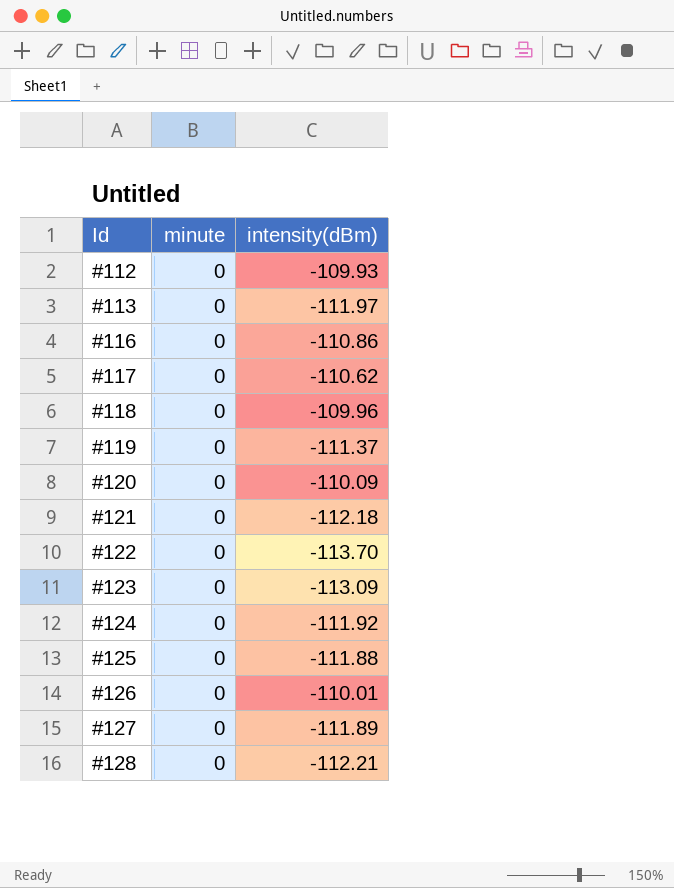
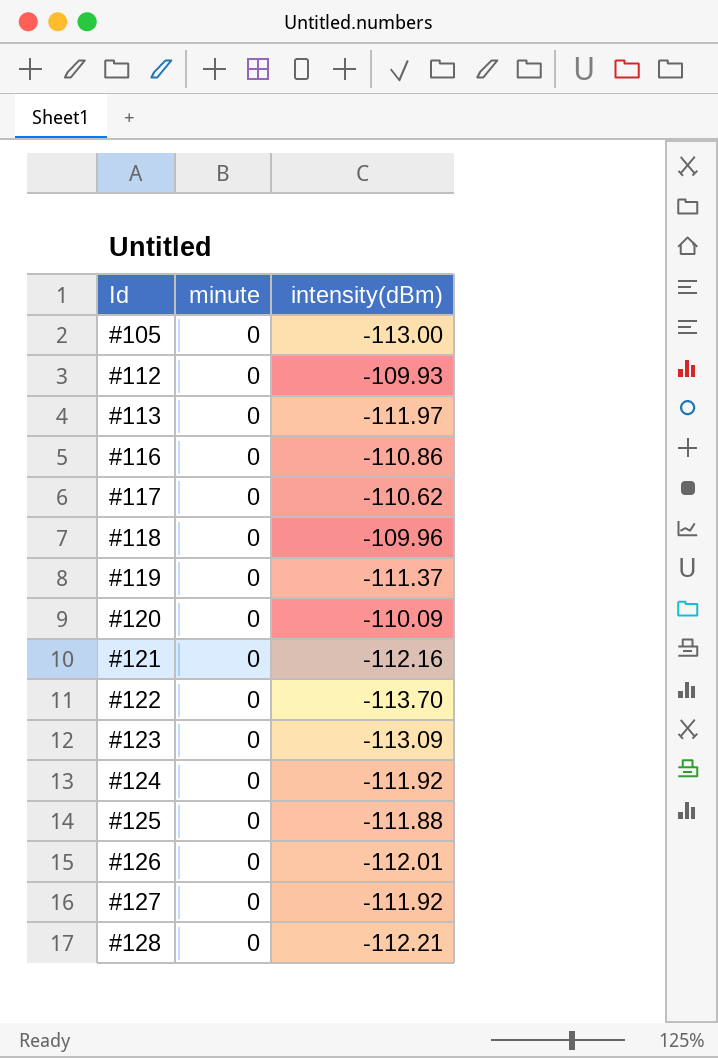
row #105: none -> 0 | -113.00
#121 | intensity(dBm): -112.18 -> -112.16
#126 | intensity(dBm): -110.01 -> -112.01
#127 | intensity(dBm): -111.89 -> -111.92

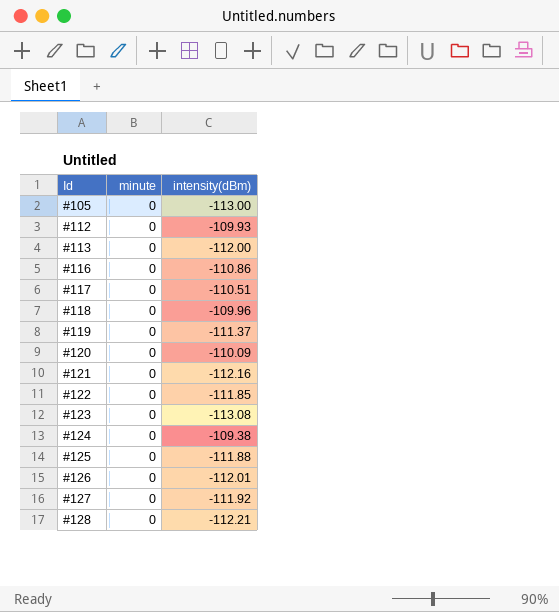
#113 | intensity(dBm): -111.97 -> -112.00
#117 | intensity(dBm): -110.62 -> -110.51
#122 | intensity(dBm): -113.70 -> -111.85
#123 | intensity(dBm): -113.09 -> -113.08
#124 | intensity(dBm): -111.92 -> -109.38

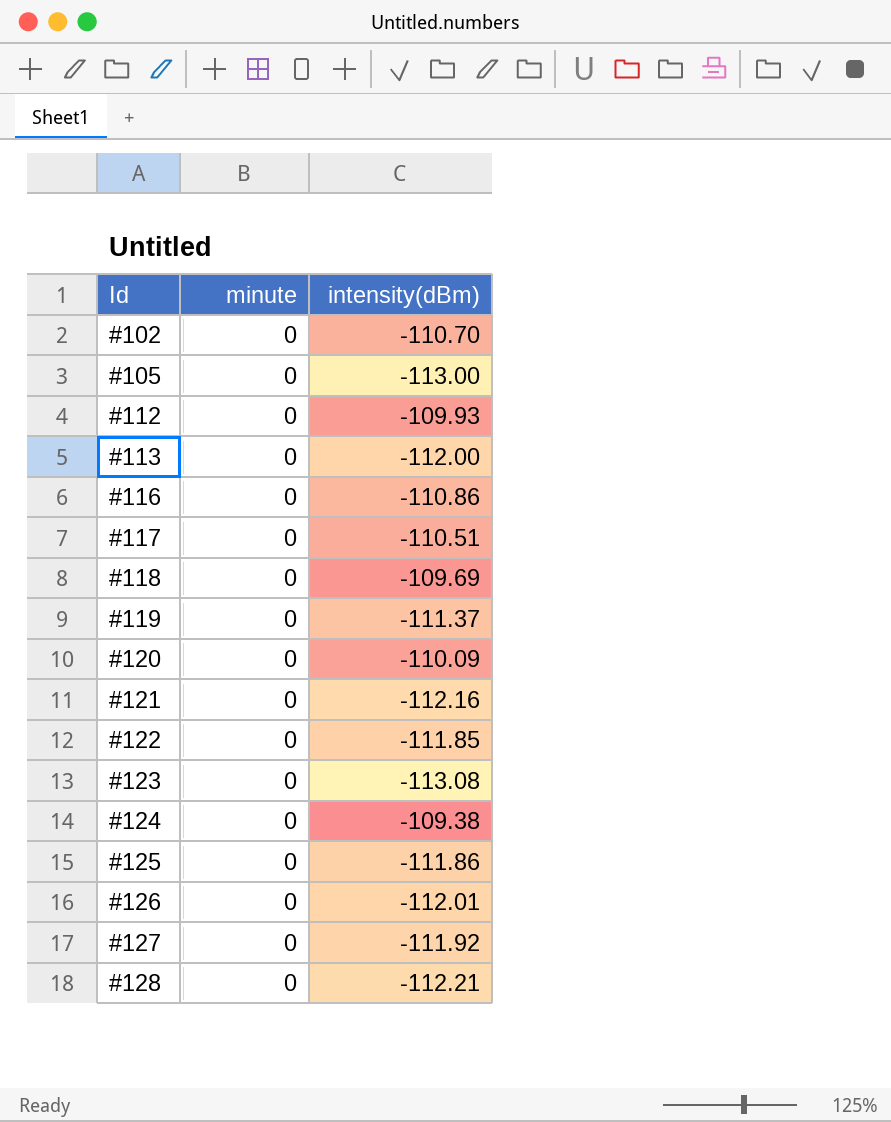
row #102: none -> 0 | -110.70
#118 | intensity(dBm): -109.96 -> -109.69
#125 | intensity(dBm): -111.88 -> -111.86

